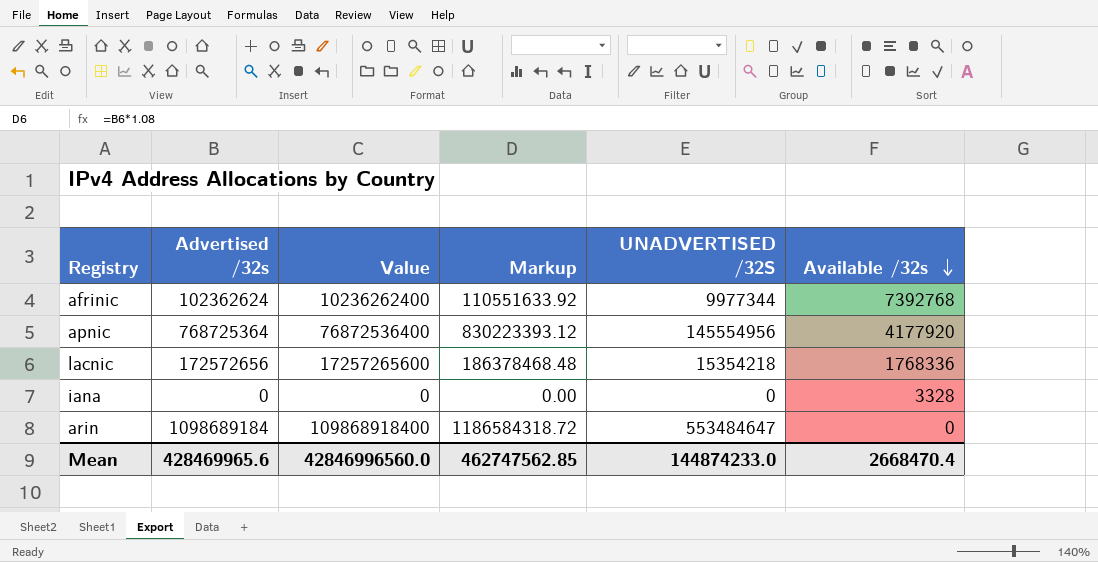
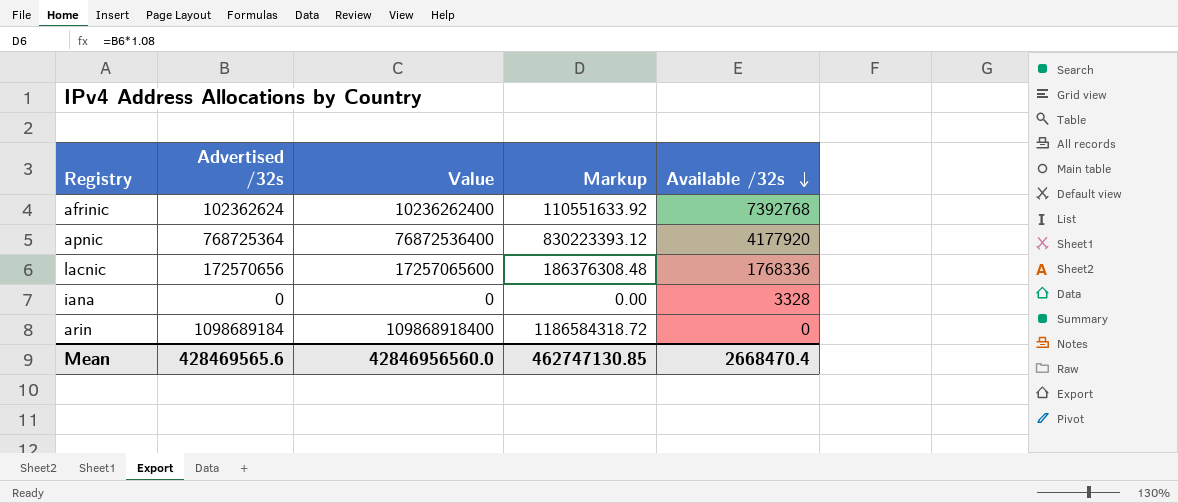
column UNADVERTISED /32S | position: 5 -> none
lacnic | Advertised /32s: 172572656 -> 172570656
lacnic | Value: 17257265600 -> 17257065600
lacnic | Markup: 186378468.48 -> 186376308.48
Mean | Advertised /32s: 428469965.6 -> 428469565.6
Mean | Value: 42846996560.0 -> 42846956560.0
Mean | Markup: 462747562.85 -> 462747130.85

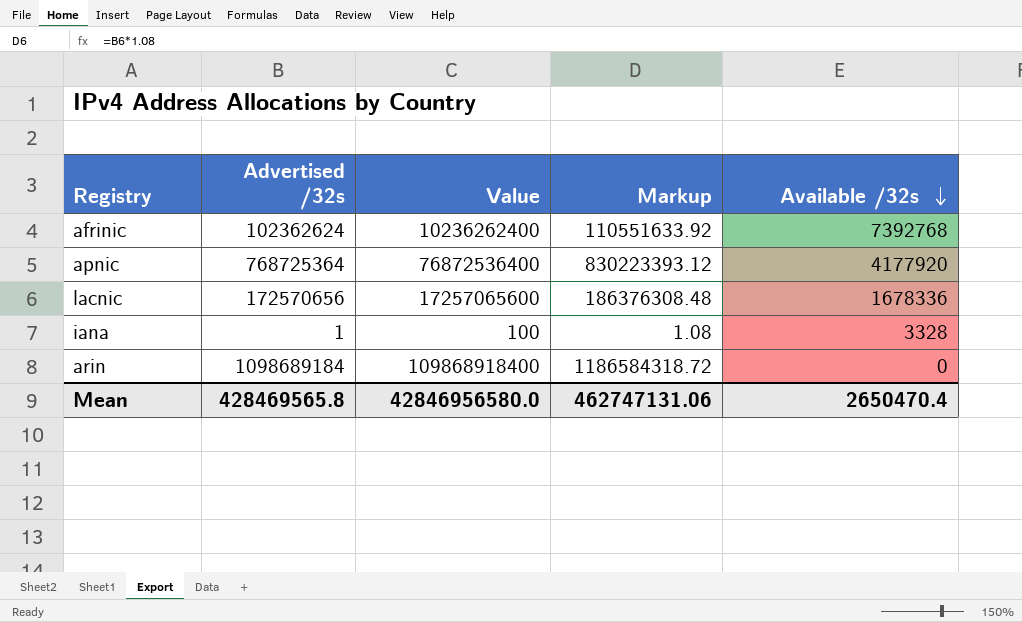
lacnic | Available /32s: 1768336 -> 1678336
iana | Advertised /32s: 0 -> 1
iana | Value: 0 -> 100
iana | Markup: 0.00 -> 1.08
Mean | Advertised /32s: 428469565.6 -> 428469565.8
Mean | Value: 42846956560.0 -> 42846956580.0
Mean | Markup: 462747130.85 -> 462747131.06
Mean | Available /32s: 2668470.4 -> 2650470.4

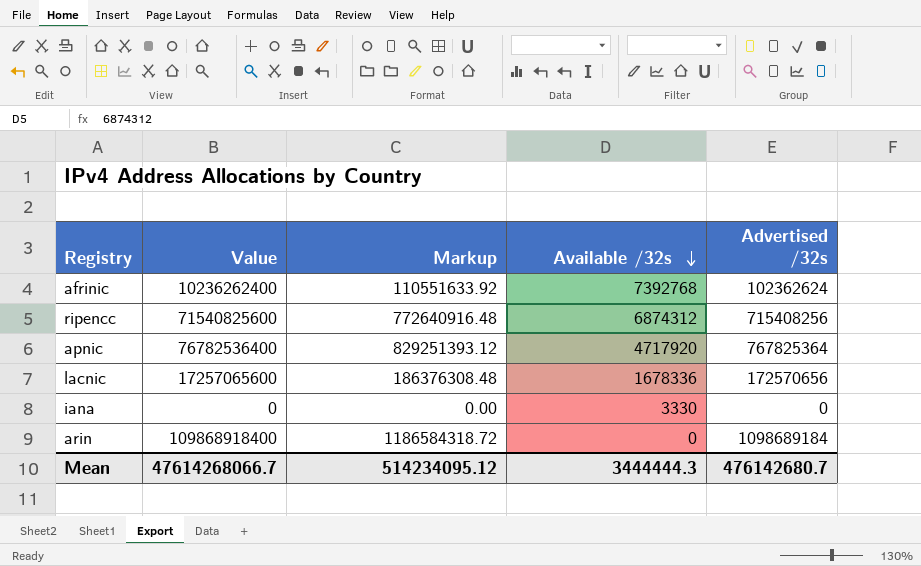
column Advertised /32s | position: 2 -> 5
row ripencc: none -> 71540825600 | 772640916.48 | 6874312 | 715408256
apnic | Value: 76872536400 -> 76782536400
apnic | Markup: 830223393.12 -> 829251393.12
apnic | Available /32s: 4177920 -> 4717920
apnic | Advertised /32s: 768725364 -> 767825364
iana | Value: 100 -> 0
iana | Markup: 1.08 -> 0.00
iana | Available /32s: 3328 -> 3330
iana | Advertised /32s: 1 -> 0
Mean | Value: 42846956580.0 -> 47614268066.7
Mean | Markup: 462747131.06 -> 514234095.12
Mean | Available /32s: 2650470.4 -> 3444444.3
Mean | Advertised /32s: 428469565.8 -> 476142680.7

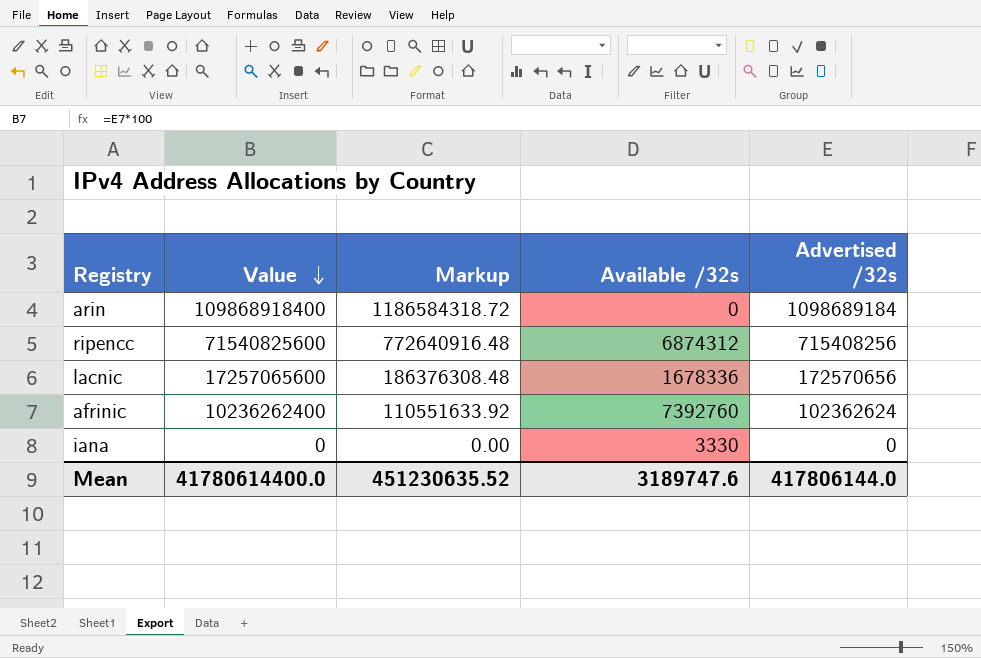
row order: Available /32s descending -> Value descending
row apnic: 76782536400 | 829251393.12 | 4717920 | 767825364 -> none
afrinic | Available /32s: 7392768 -> 7392760
Mean | Value: 47614268066.7 -> 41780614400.0
Mean | Markup: 514234095.12 -> 451230635.52
Mean | Available /32s: 3444444.3 -> 3189747.6
Mean | Advertised /32s: 476142680.7 -> 417806144.0

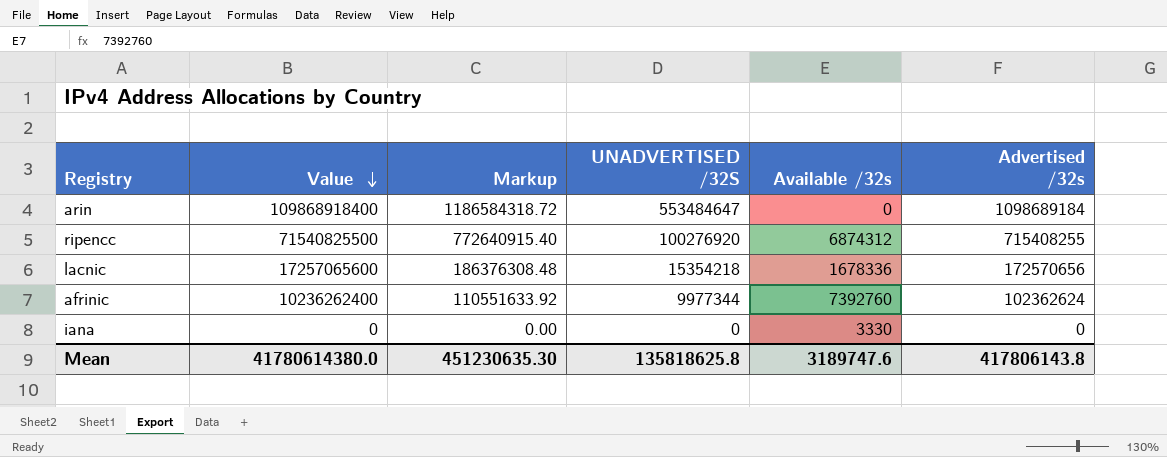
column UNADVERTISED /32S | position: none -> 4
ripencc | Value: 71540825600 -> 71540825500
ripencc | Markup: 772640916.48 -> 772640915.40
ripencc | Advertised /32s: 715408256 -> 715408255
Mean | Value: 41780614400.0 -> 41780614380.0
Mean | Markup: 451230635.52 -> 451230635.30
Mean | Advertised /32s: 417806144.0 -> 417806143.8

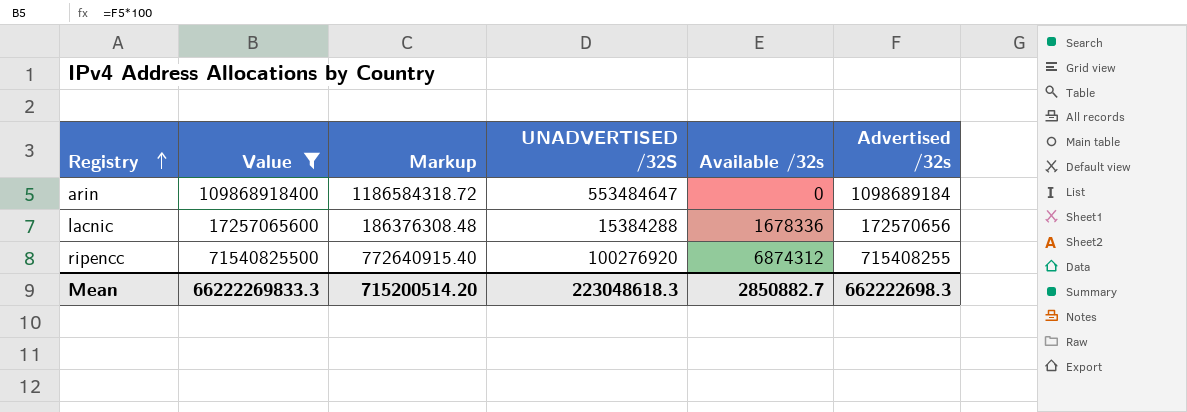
filter: none -> Value >= 17257065600
row order: Value descending -> Registry ascending
lacnic | UNADVERTISED /32S: 15354218 -> 15384288
Mean | Value: 41780614380.0 -> 66222269833.3
Mean | Markup: 451230635.30 -> 715200514.20
Mean | UNADVERTISED /32S: 135818625.8 -> 223048618.3
Mean | Available /32s: 3189747.6 -> 2850882.7
Mean | Advertised /32s: 417806143.8 -> 662222698.3

